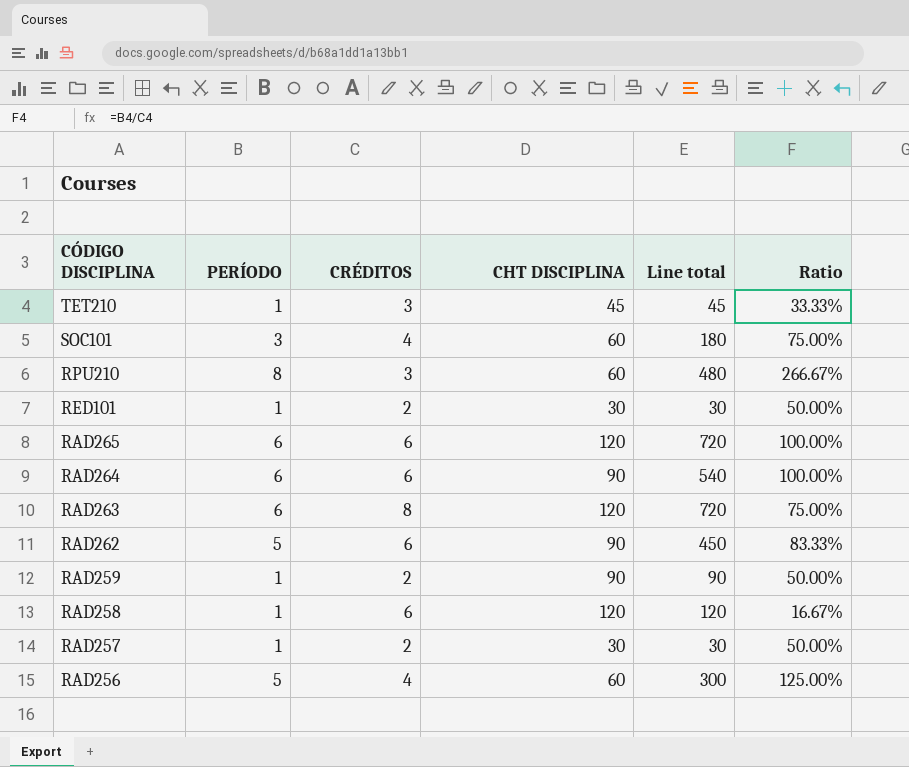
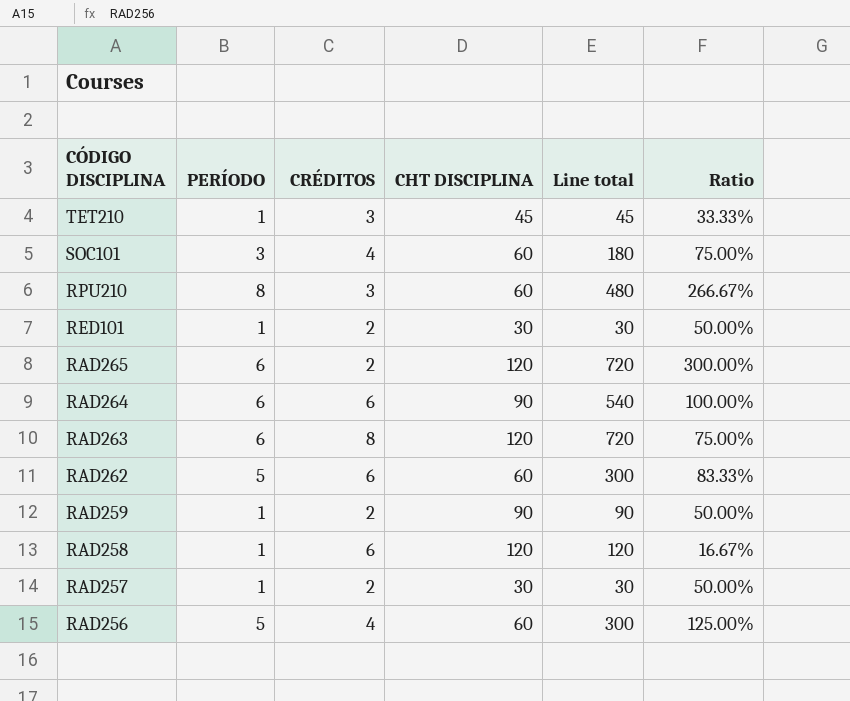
RAD265 | CRÉDITOS: 6 -> 2
RAD265 | Ratio: 100.00% -> 300.00%
RAD262 | CHT DISCIPLINA: 90 -> 60
RAD262 | Line total: 450 -> 300

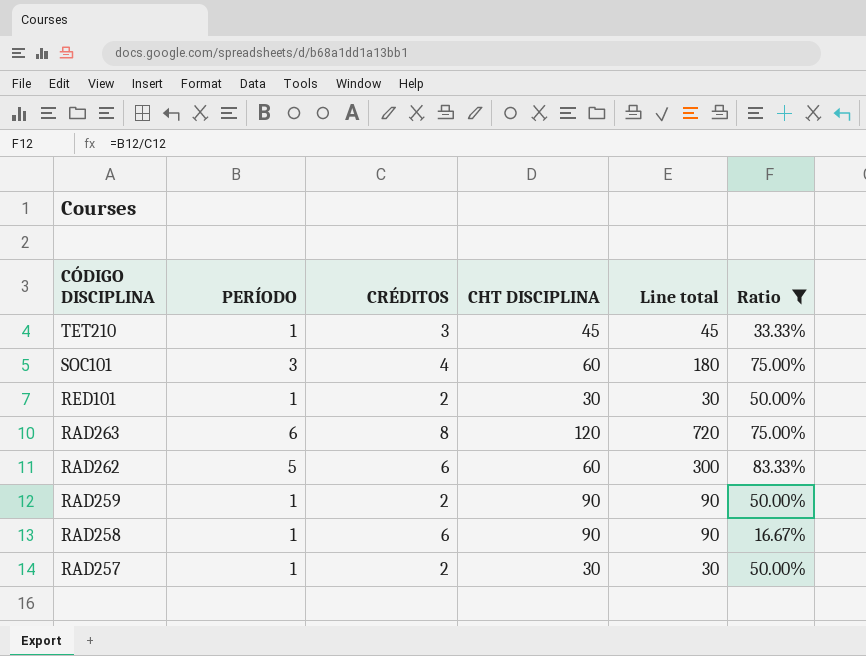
filter: none -> Ratio <= 83.33%
RAD258 | CHT DISCIPLINA: 120 -> 90
RAD258 | Line total: 120 -> 90

